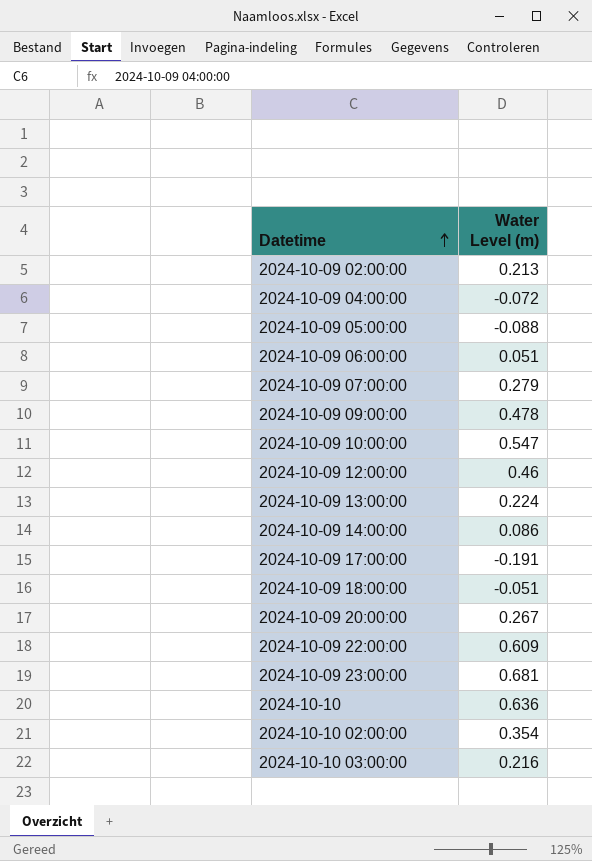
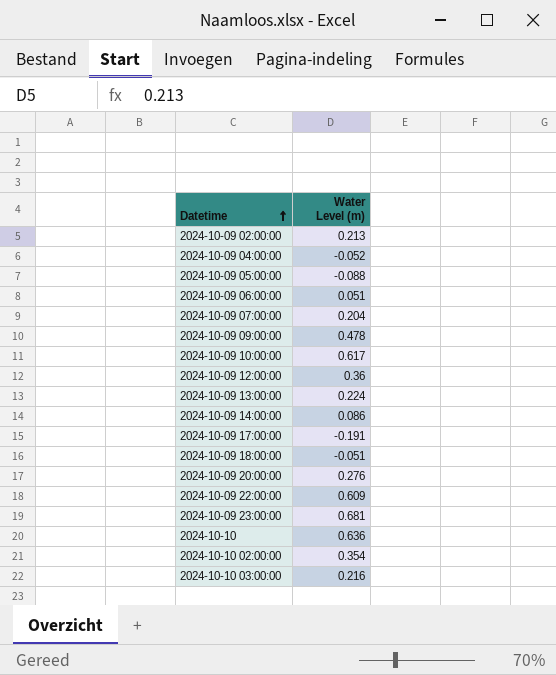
2024-10-09 04:00:00 | Water Level (m): -0.072 -> -0.052
2024-10-09 07:00:00 | Water Level (m): 0.279 -> 0.204
2024-10-09 10:00:00 | Water Level (m): 0.547 -> 0.617
2024-10-09 12:00:00 | Water Level (m): 0.46 -> 0.36
2024-10-09 20:00:00 | Water Level (m): 0.267 -> 0.276

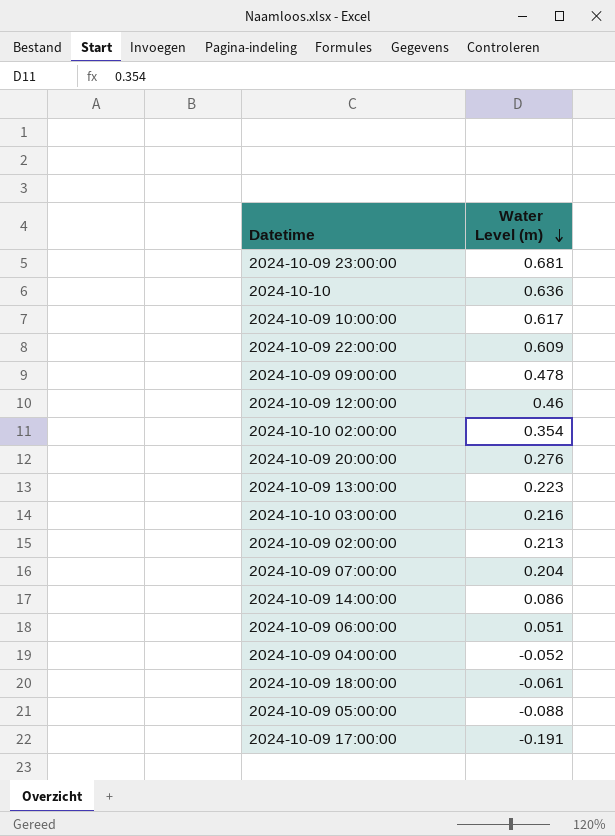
row order: Datetime ascending -> Water Level (m) descending
2024-10-09 12:00:00 | Water Level (m): 0.36 -> 0.46
2024-10-09 13:00:00 | Water Level (m): 0.224 -> 0.223
2024-10-09 18:00:00 | Water Level (m): -0.051 -> -0.061

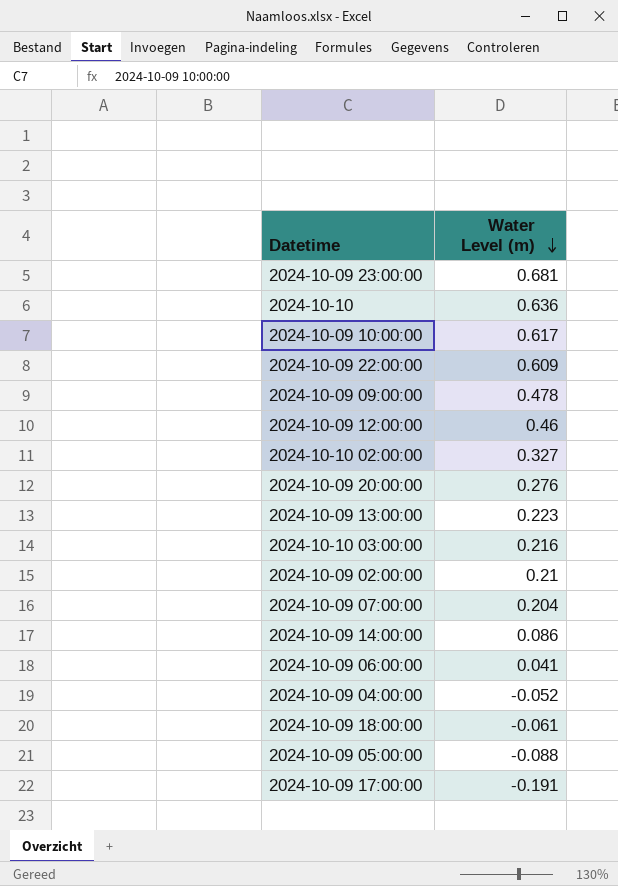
2024-10-10 02:00:00 | Water Level (m): 0.354 -> 0.327
2024-10-09 02:00:00 | Water Level (m): 0.213 -> 0.21
2024-10-09 06:00:00 | Water Level (m): 0.051 -> 0.041

